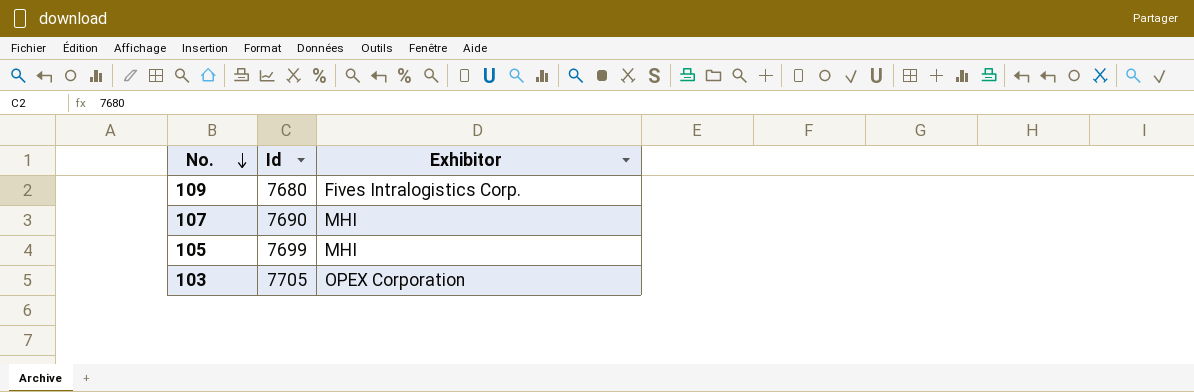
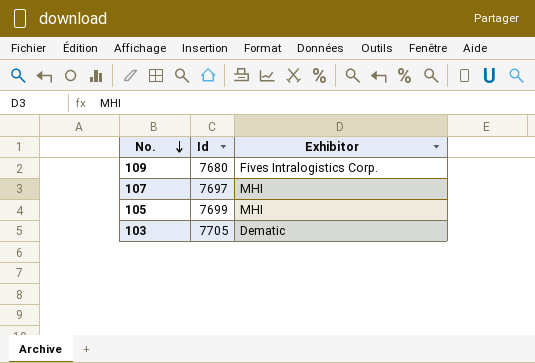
107 | Id: 7690 -> 7697
103 | Exhibitor: OPEX Corporation -> Dematic

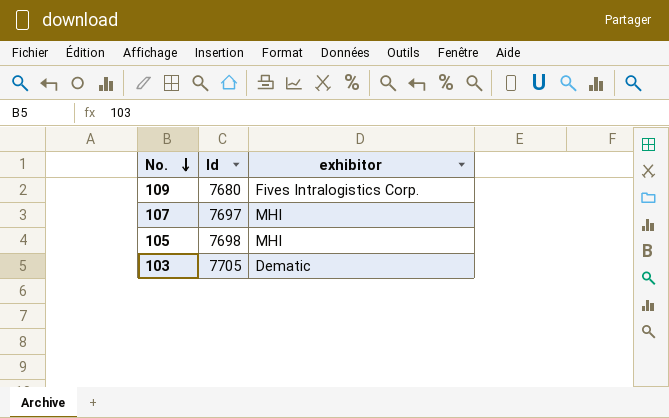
column name: Exhibitor -> exhibitor
105 | Id: 7699 -> 7698

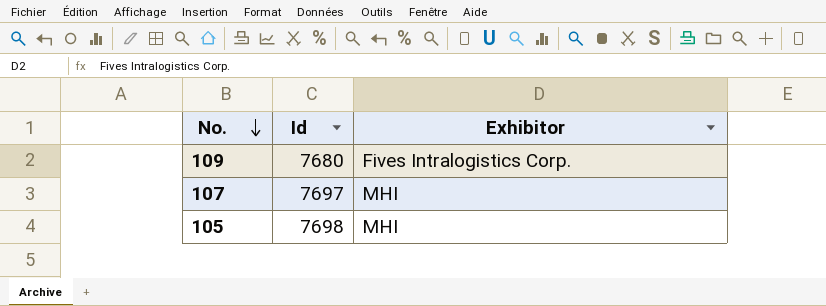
column name: exhibitor -> Exhibitor
row 103: 7705 | Dematic -> none

